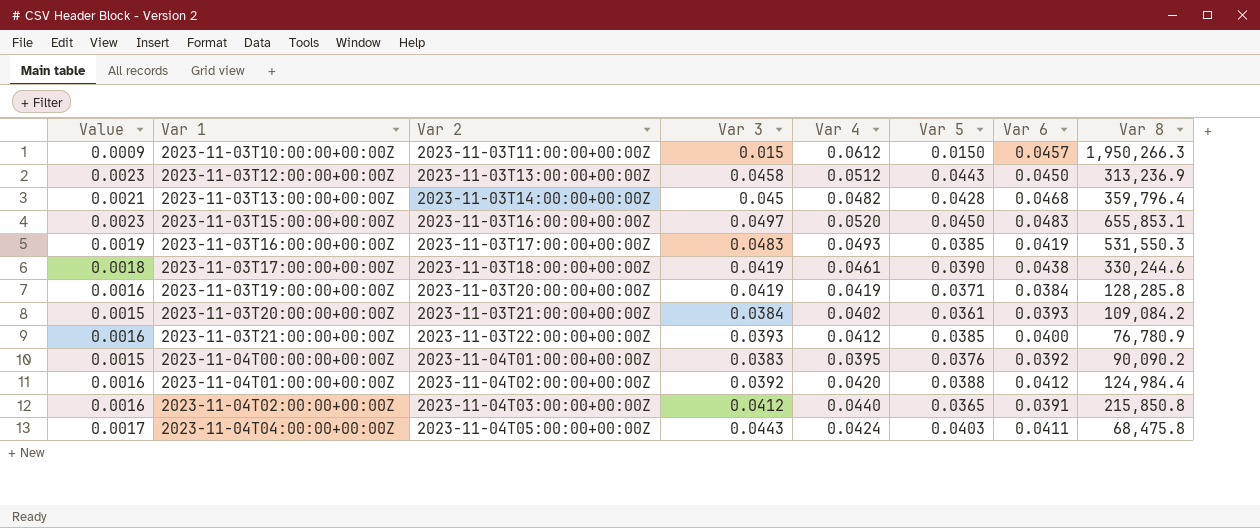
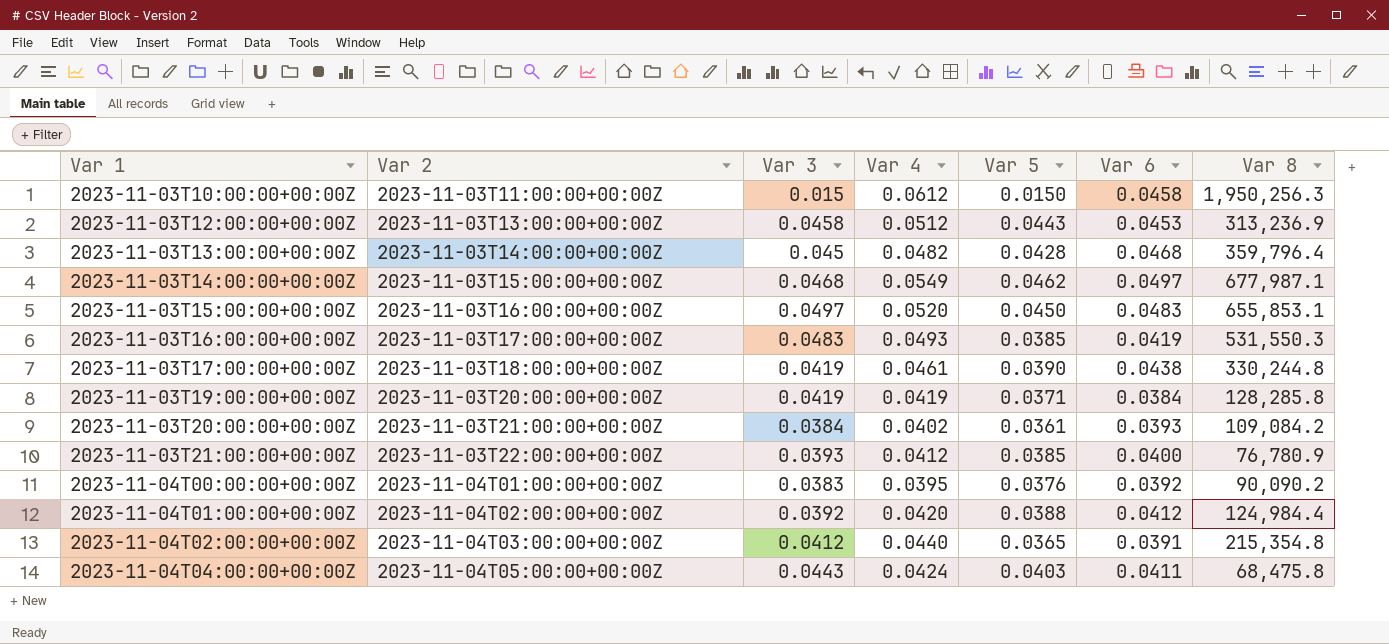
column Value | formula: [Var 4] * [Var 5] -> none
2023-11-03T10:00:00+00:00Z | Var 6: 0.0457 -> 0.0458
2023-11-03T10:00:00+00:00Z | Var 8: 1,950,266.3 -> 1,950,256.3
2023-11-03T12:00:00+00:00Z | Var 6: 0.0450 -> 0.0453
row 2023-11-03T14:00:00+00:00Z: none -> 2023-11-03T15:00:00+00:00Z | 0.0468 | 0.0549 | 0.0462 | 0.0497 | 677,987.1
2023-11-03T17:00:00+00:00Z | Var 8: 330,244.6 -> 330,244.8
2023-11-04T02:00:00+00:00Z | Var 8: 215,850.8 -> 215,354.8

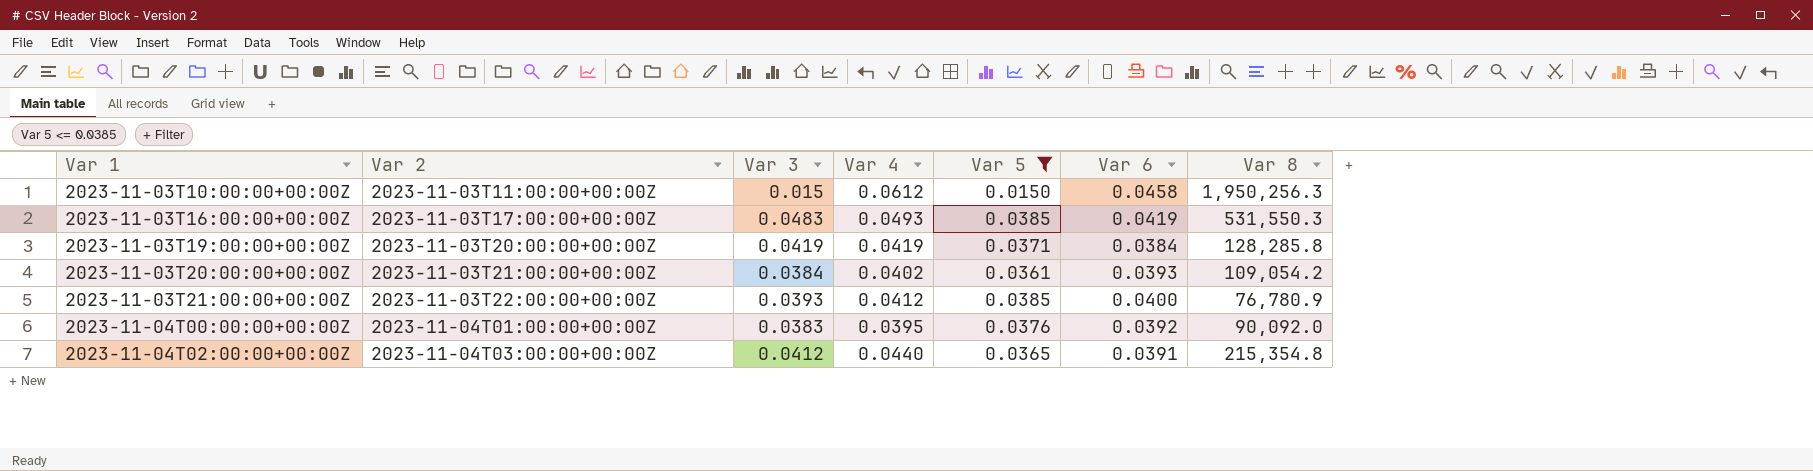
filter: none -> Var 5 <= 0.0385
2023-11-03T20:00:00+00:00Z | Var 8: 109,084.2 -> 109,054.2
2023-11-04T00:00:00+00:00Z | Var 8: 90,090.2 -> 90,092.0

